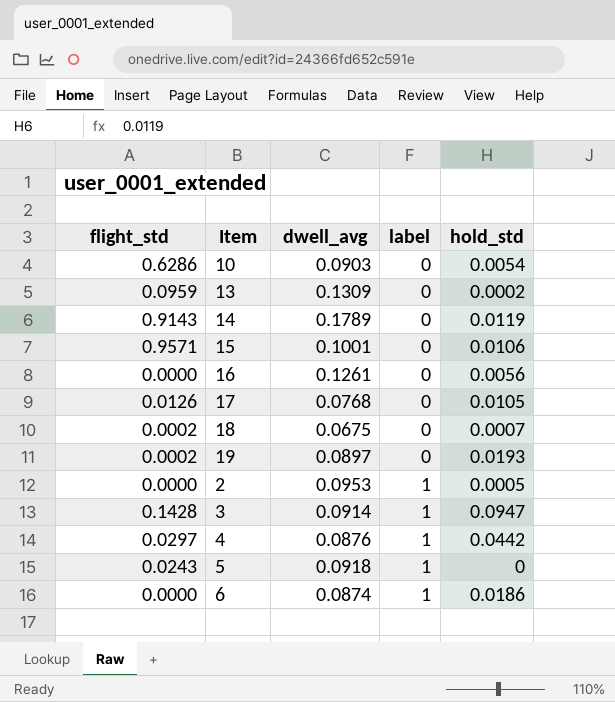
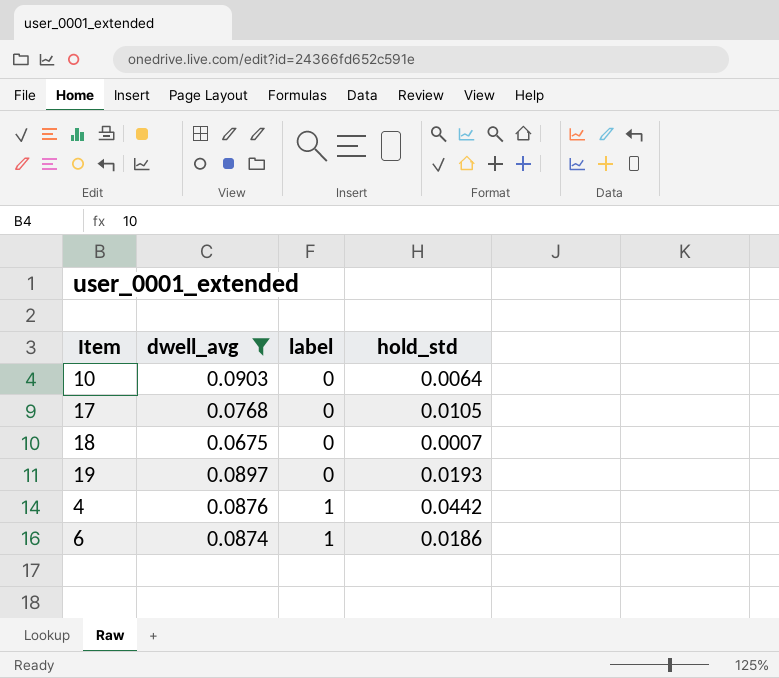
filter: none -> dwell_avg <= 0.0903
column flight_std | position: 1 -> none
10 | hold_std: 0.0054 -> 0.0064

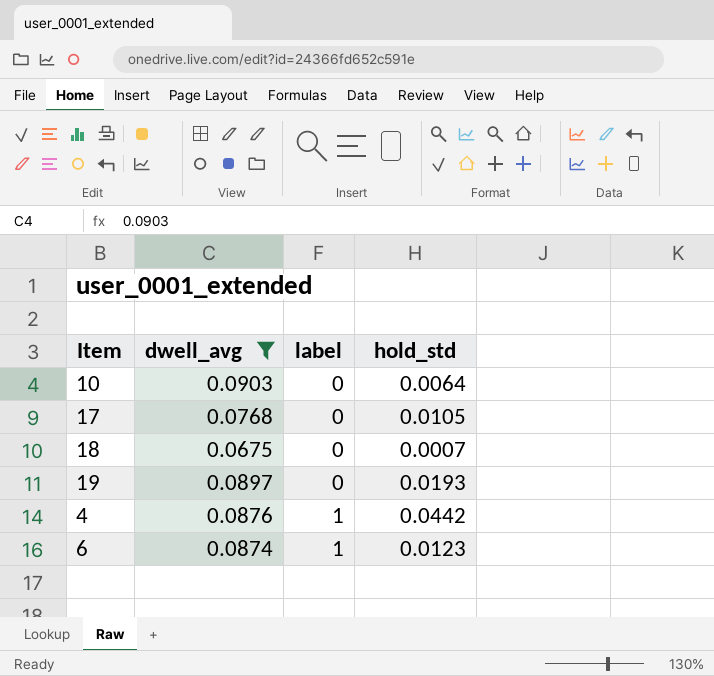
6 | hold_std: 0.0186 -> 0.0123

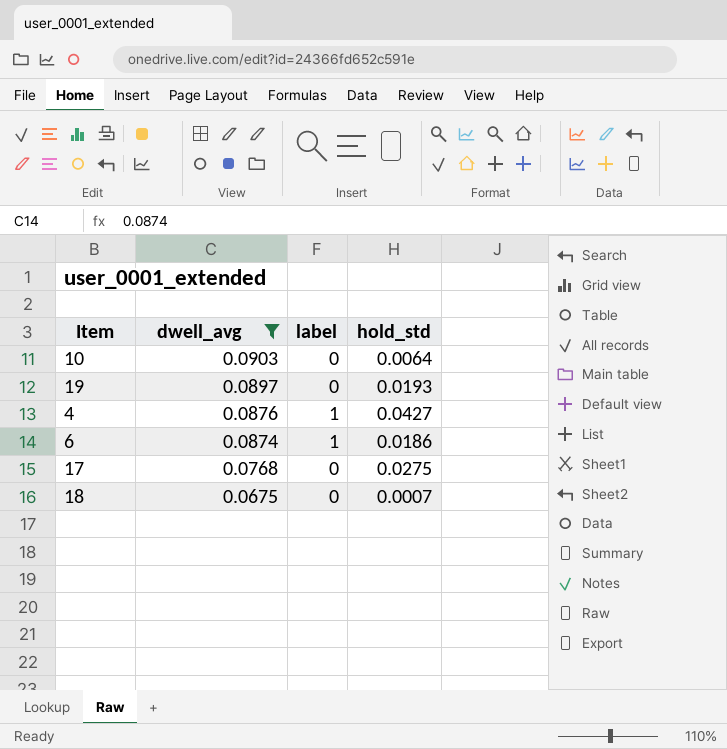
row order: label ascending -> dwell_avg descending
4 | hold_std: 0.0442 -> 0.0427
6 | hold_std: 0.0123 -> 0.0186
17 | hold_std: 0.0105 -> 0.0275

